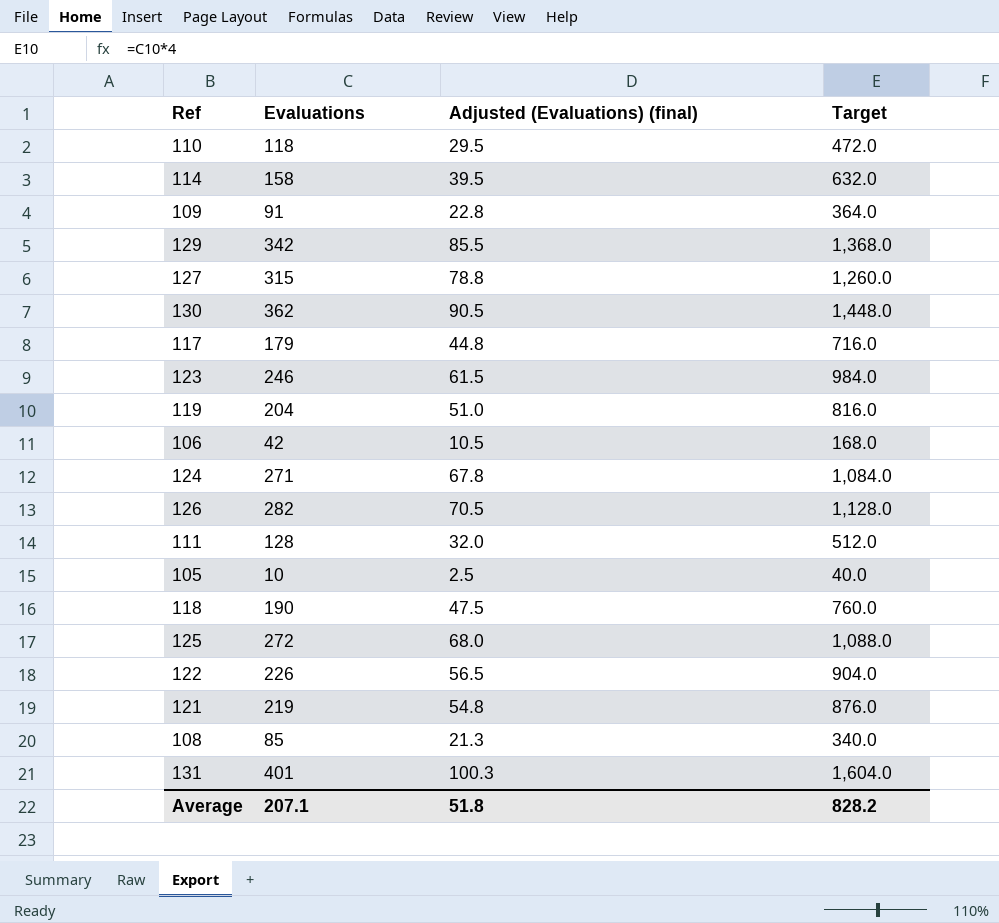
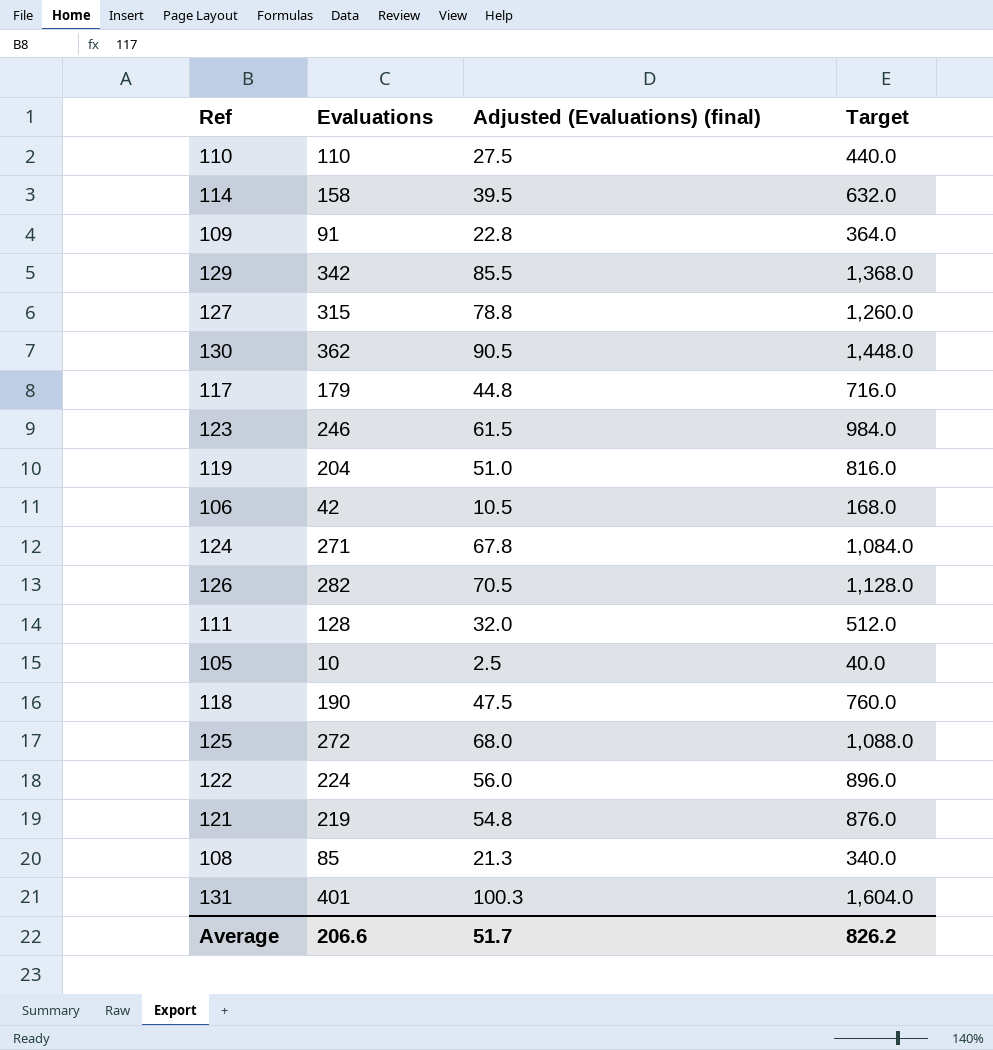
110 | Evaluations: 118 -> 110
110 | Adjusted (Evaluations) (final): 29.5 -> 27.5
110 | Target: 472.0 -> 440.0
122 | Evaluations: 226 -> 224
122 | Adjusted (Evaluations) (final): 56.5 -> 56.0
122 | Target: 904.0 -> 896.0
Average | Evaluations: 207.1 -> 206.6
Average | Adjusted (Evaluations) (final): 51.8 -> 51.7
Average | Target: 828.2 -> 826.2

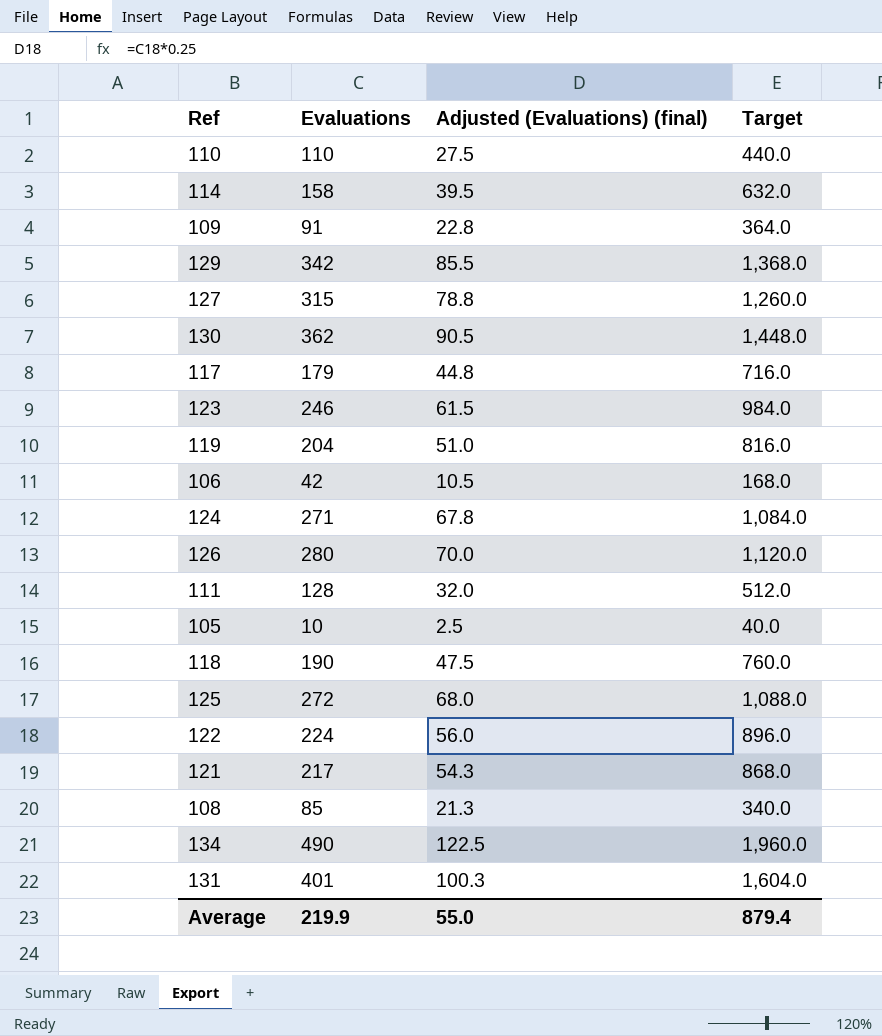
126 | Evaluations: 282 -> 280
126 | Adjusted (Evaluations) (final): 70.5 -> 70.0
126 | Target: 1,128.0 -> 1,120.0
121 | Evaluations: 219 -> 217
121 | Adjusted (Evaluations) (final): 54.8 -> 54.3
121 | Target: 876.0 -> 868.0
row 134: none -> 490 | 122.5 | 1,960.0
Average | Evaluations: 206.6 -> 219.9
Average | Adjusted (Evaluations) (final): 51.7 -> 55.0
Average | Target: 826.2 -> 879.4

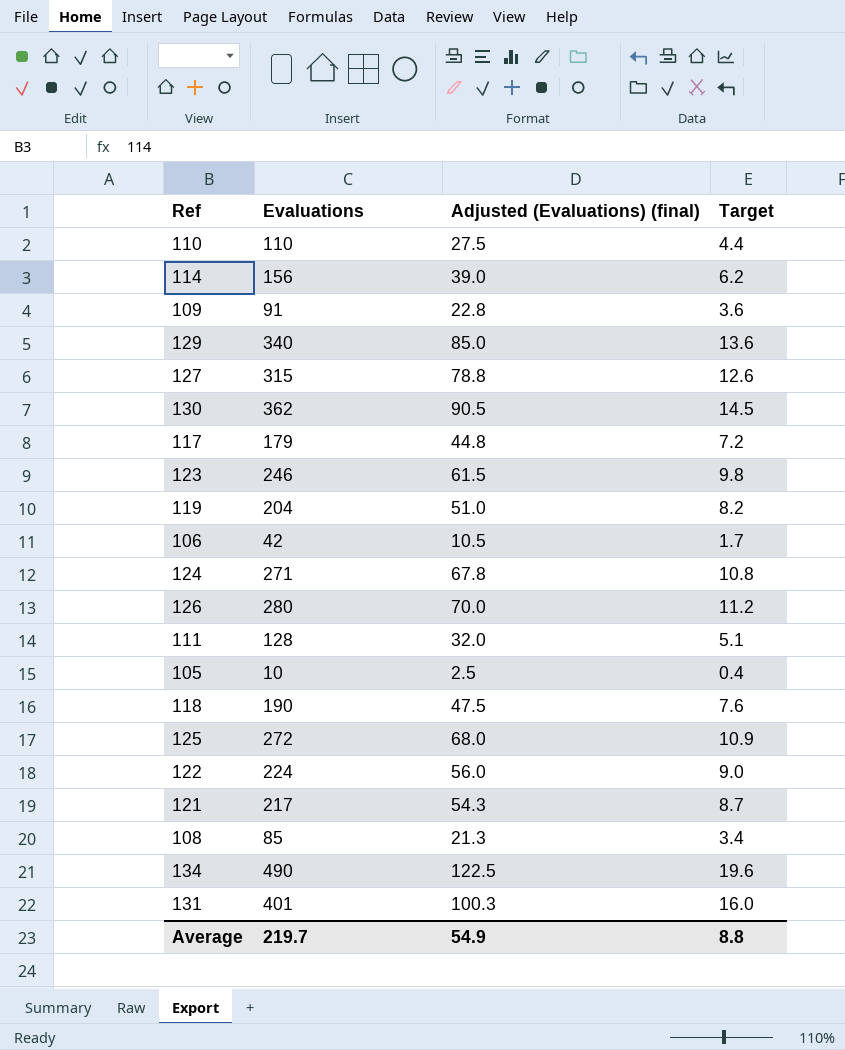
column Target | formula: [Evaluations] * 4 -> [Evaluations] * 0.04
114 | Evaluations: 158 -> 156
114 | Adjusted (Evaluations) (final): 39.5 -> 39.0
129 | Evaluations: 342 -> 340
129 | Adjusted (Evaluations) (final): 85.5 -> 85.0
Average | Evaluations: 219.9 -> 219.7
Average | Adjusted (Evaluations) (final): 55.0 -> 54.9
Average | Target: 879.4 -> 8.8

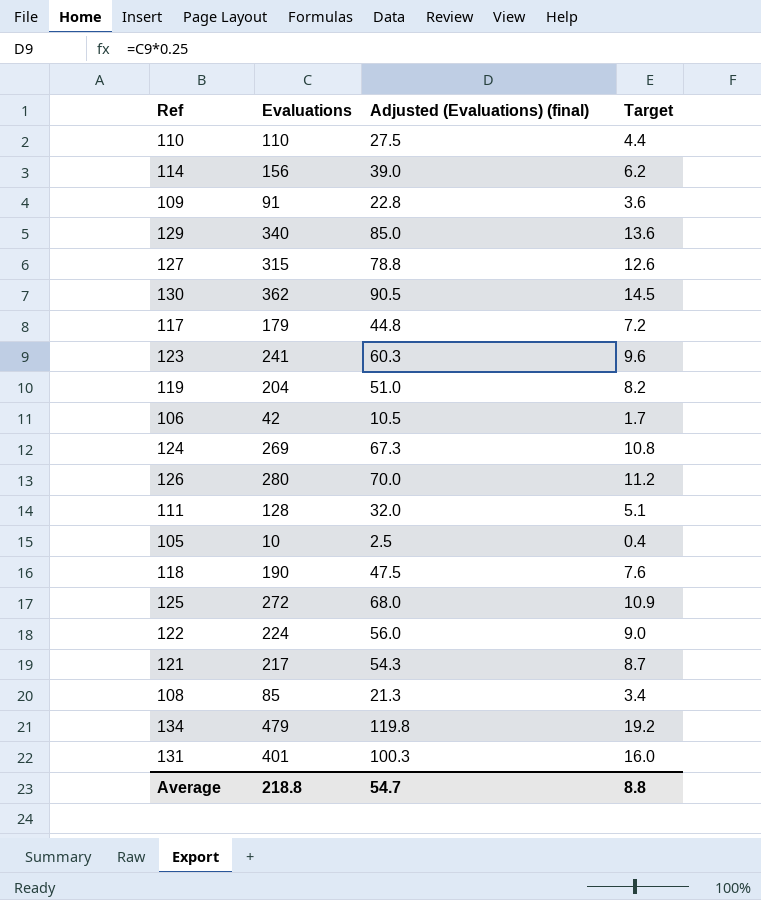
123 | Evaluations: 246 -> 241
123 | Adjusted (Evaluations) (final): 61.5 -> 60.3
123 | Target: 9.8 -> 9.6
124 | Evaluations: 271 -> 269
124 | Adjusted (Evaluations) (final): 67.8 -> 67.3
134 | Evaluations: 490 -> 479
134 | Adjusted (Evaluations) (final): 122.5 -> 119.8
134 | Target: 19.6 -> 19.2
Average | Evaluations: 219.7 -> 218.8
Average | Adjusted (Evaluations) (final): 54.9 -> 54.7

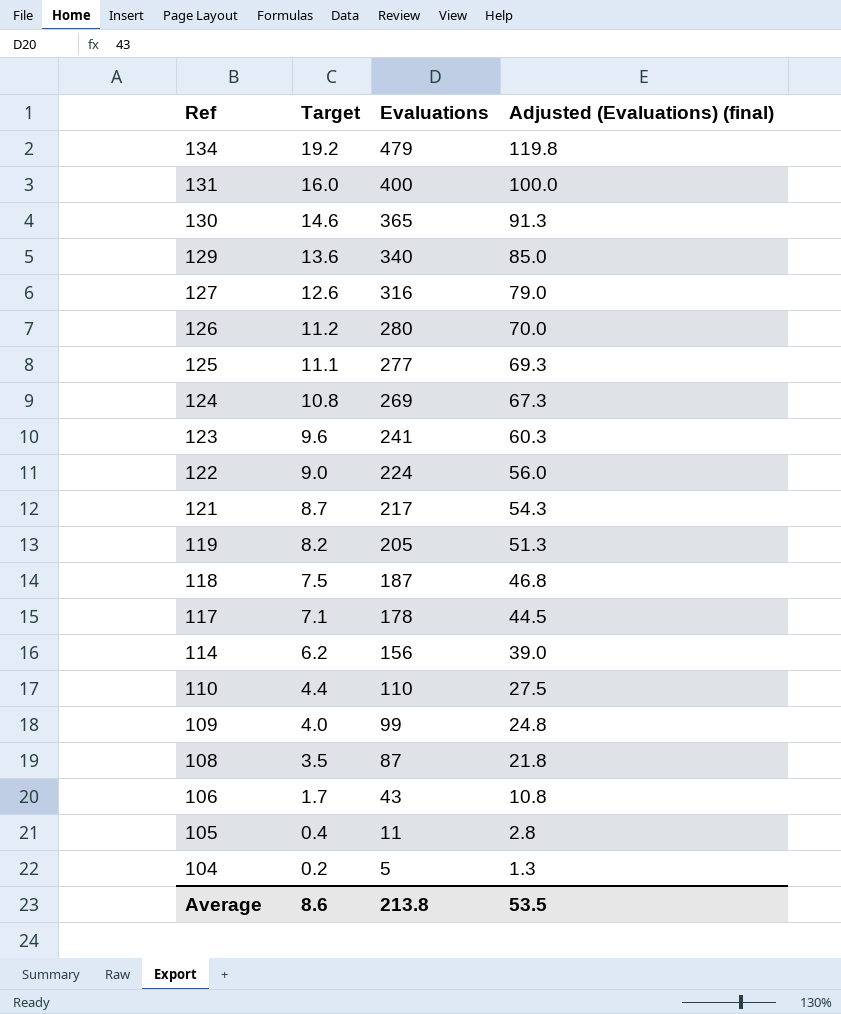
row order: none -> Ref descending
column Target | position: 4 -> 2
row 111: 128 | 32.0 | 5.1 -> none
131 | Evaluations: 401 -> 400
131 | Adjusted (Evaluations) (final): 100.3 -> 100.0
130 | Target: 14.5 -> 14.6
130 | Evaluations: 362 -> 365
130 | Adjusted (Evaluations) (final): 90.5 -> 91.3
127 | Evaluations: 315 -> 316
127 | Adjusted (Evaluations) (final): 78.8 -> 79.0
125 | Target: 10.9 -> 11.1
125 | Evaluations: 272 -> 277
125 | Adjusted (Evaluations) (final): 68.0 -> 69.3
119 | Evaluations: 204 -> 205
119 | Adjusted (Evaluations) (final): 51.0 -> 51.3
118 | Target: 7.6 -> 7.5
118 | Evaluations: 190 -> 187
118 | Adjusted (Evaluations) (final): 47.5 -> 46.8
117 | Target: 7.2 -> 7.1
117 | Evaluations: 179 -> 178
117 | Adjusted (Evaluations) (final): 44.8 -> 44.5
109 | Target: 3.6 -> 4.0
109 | Evaluations: 91 -> 99
109 | Adjusted (Evaluations) (final): 22.8 -> 24.8
108 | Target: 3.4 -> 3.5
108 | Evaluations: 85 -> 87
108 | Adjusted (Evaluations) (final): 21.3 -> 21.8
106 | Evaluations: 42 -> 43
106 | Adjusted (Evaluations) (final): 10.5 -> 10.8
105 | Evaluations: 10 -> 11
105 | Adjusted (Evaluations) (final): 2.5 -> 2.8
row 104: none -> 0.2 | 5 | 1.3
Average | Target: 8.8 -> 8.6
Average | Evaluations: 218.8 -> 213.8
Average | Adjusted (Evaluations) (final): 54.7 -> 53.5

